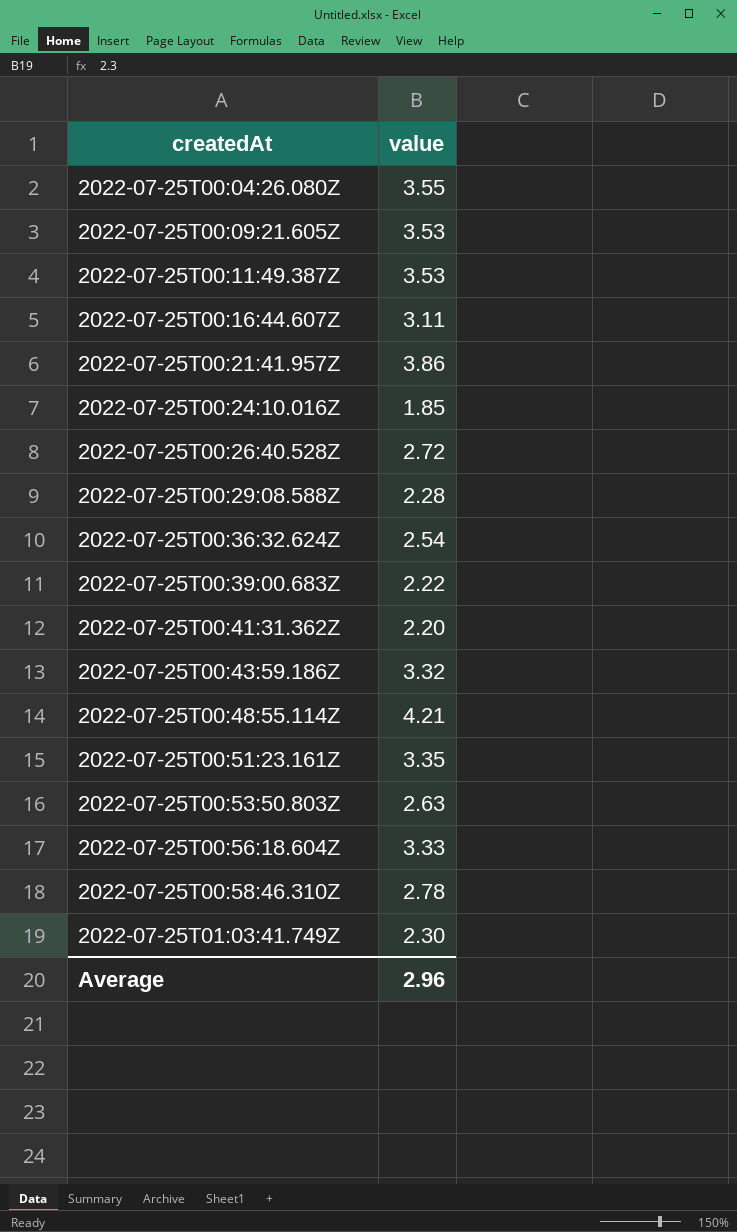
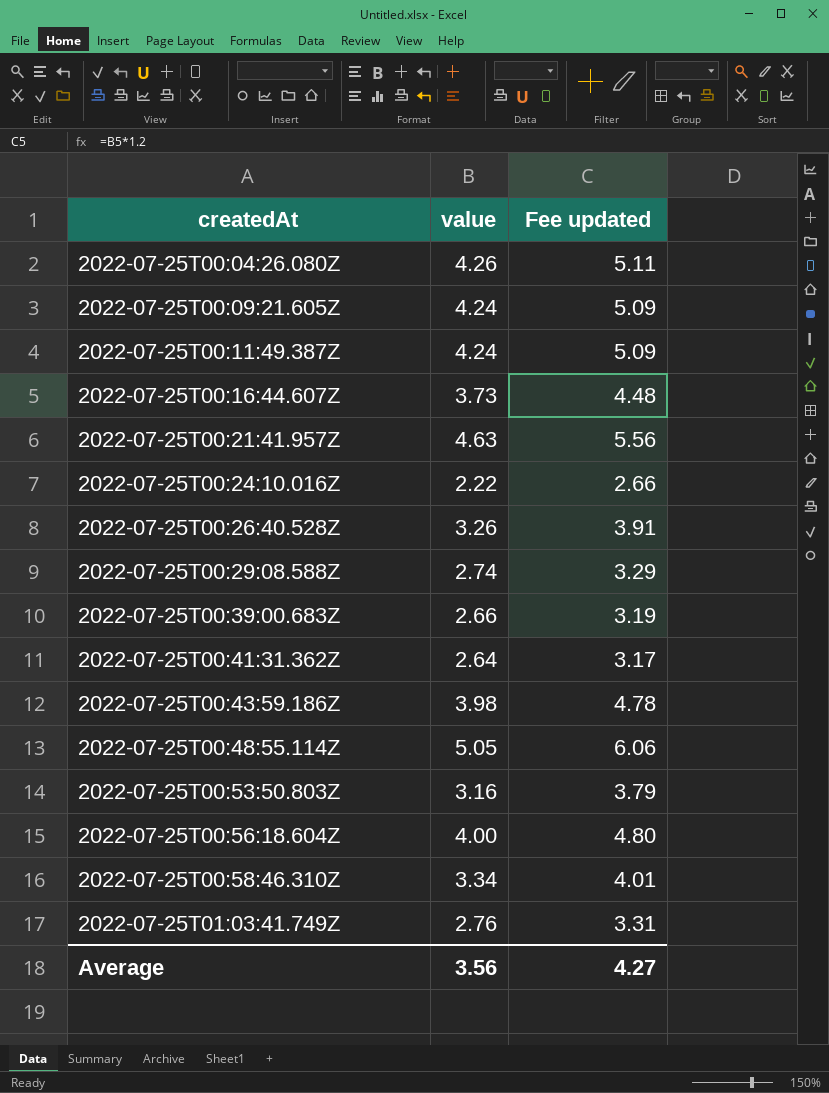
column Fee updated | formula: none -> [value] * 1.2
row 2022-07-25T00:36:32.624Z: 2.54 -> none
row 2022-07-25T00:51:23.161Z: 3.35 -> none
2022-07-25T00:04:26.080Z | value: 3.55 -> 4.26
2022-07-25T00:09:21.605Z | value: 3.53 -> 4.24
2022-07-25T00:11:49.387Z | value: 3.53 -> 4.24
2022-07-25T00:16:44.607Z | value: 3.11 -> 3.73
2022-07-25T00:21:41.957Z | value: 3.86 -> 4.63
2022-07-25T00:24:10.016Z | value: 1.85 -> 2.22
2022-07-25T00:26:40.528Z | value: 2.72 -> 3.26
2022-07-25T00:29:08.588Z | value: 2.28 -> 2.74
2022-07-25T00:39:00.683Z | value: 2.22 -> 2.66
2022-07-25T00:41:31.362Z | value: 2.20 -> 2.64
2022-07-25T00:43:59.186Z | value: 3.32 -> 3.98
2022-07-25T00:48:55.114Z | value: 4.21 -> 5.05
2022-07-25T00:53:50.803Z | value: 2.63 -> 3.16
2022-07-25T00:56:18.604Z | value: 3.33 -> 4.00
2022-07-25T00:58:46.310Z | value: 2.78 -> 3.34
2022-07-25T01:03:41.749Z | value: 2.30 -> 2.76
Average | value: 2.96 -> 3.56

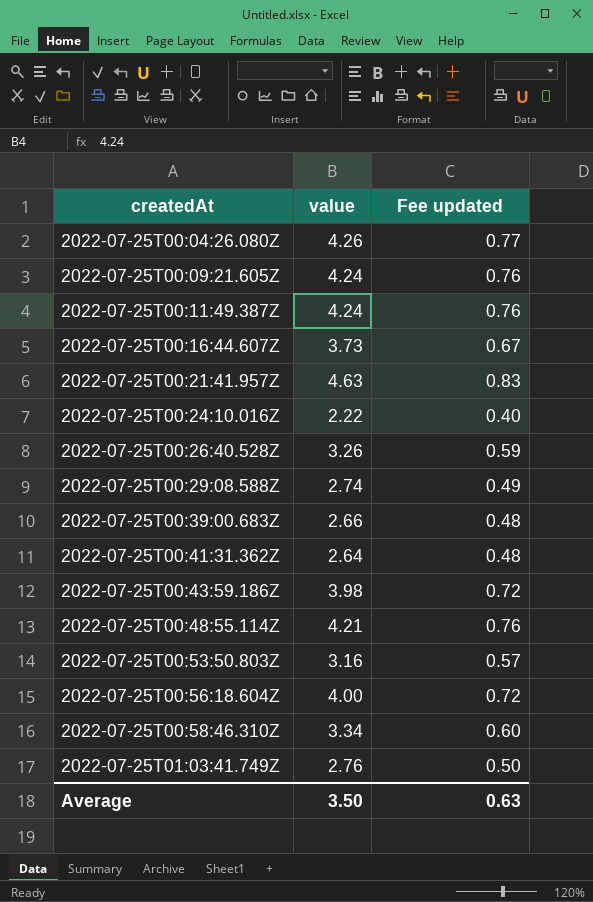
column Fee updated | formula: [value] * 1.2 -> [value] * 0.18
2022-07-25T00:48:55.114Z | value: 5.05 -> 4.21
Average | value: 3.56 -> 3.50
Average | Fee updated: 4.27 -> 0.63

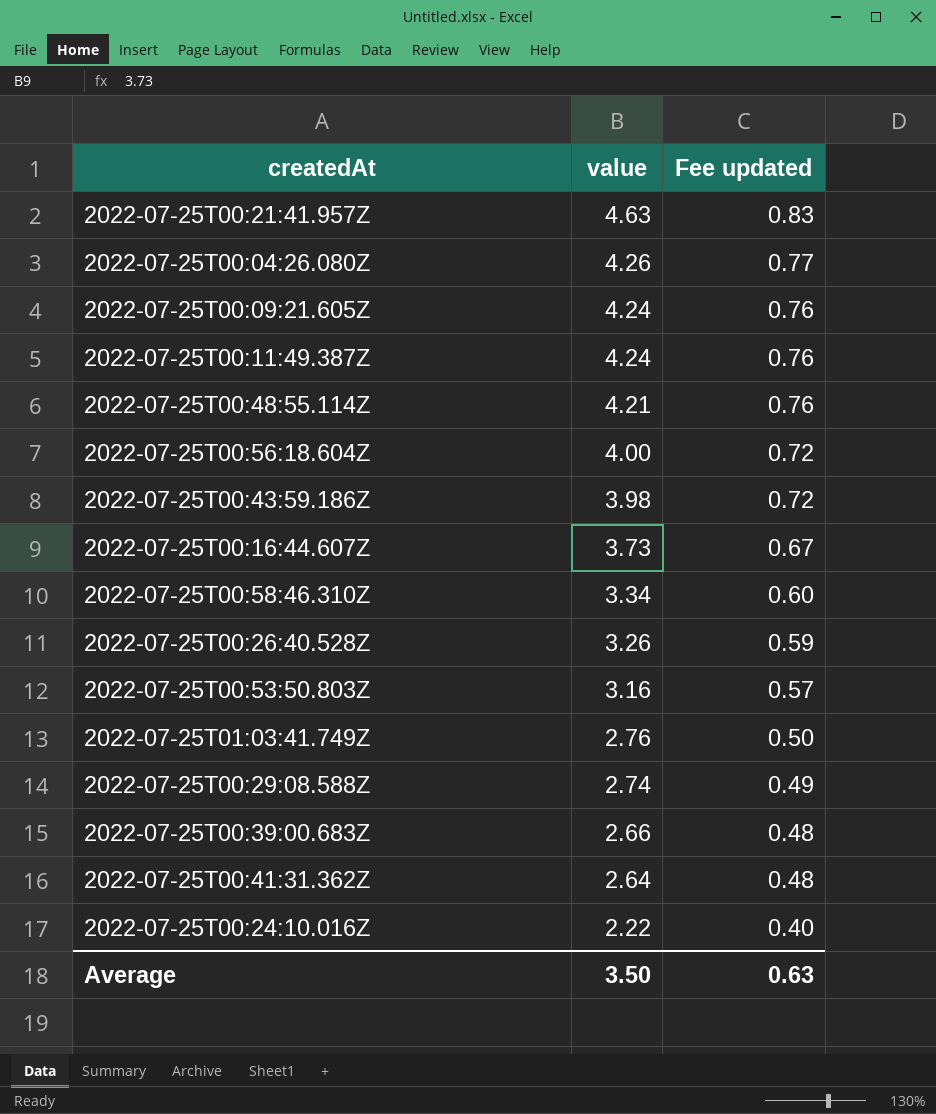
row order: createdAt ascending -> value descending

